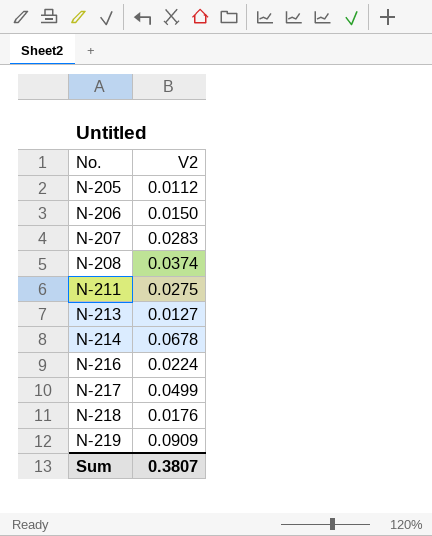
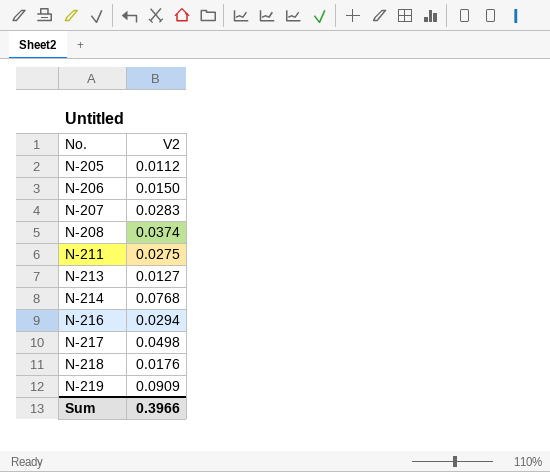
N-214 | V2: 0.0678 -> 0.0768
N-216 | V2: 0.0224 -> 0.0294
N-217 | V2: 0.0499 -> 0.0498
Sum | V2: 0.3807 -> 0.3966

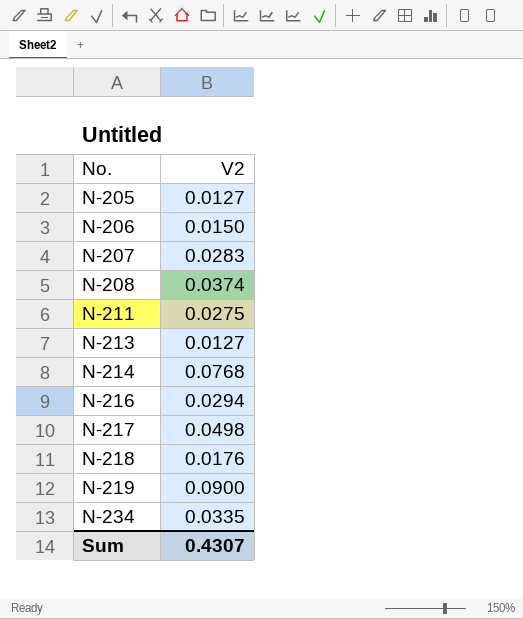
N-205 | V2: 0.0112 -> 0.0127
N-219 | V2: 0.0909 -> 0.0900
row N-234: none -> 0.0335
Sum | V2: 0.3966 -> 0.4307

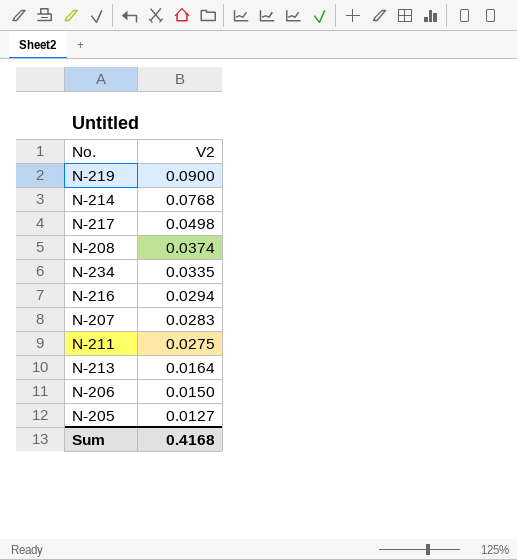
row order: No. ascending -> V2 descending
row N-218: 0.0176 -> none
N-213 | V2: 0.0127 -> 0.0164
Sum | V2: 0.4307 -> 0.4168

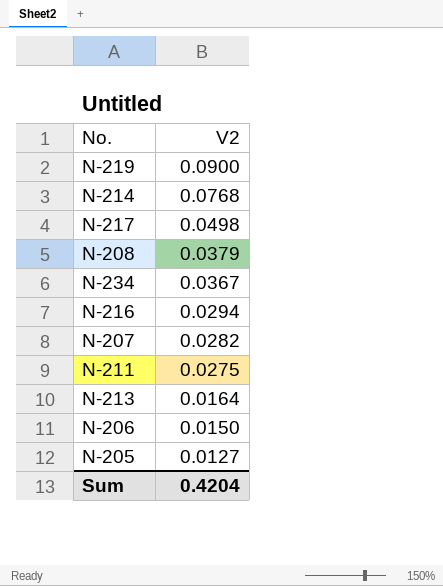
N-208 | V2: 0.0374 -> 0.0379
N-234 | V2: 0.0335 -> 0.0367
N-207 | V2: 0.0283 -> 0.0282
Sum | V2: 0.4168 -> 0.4204

